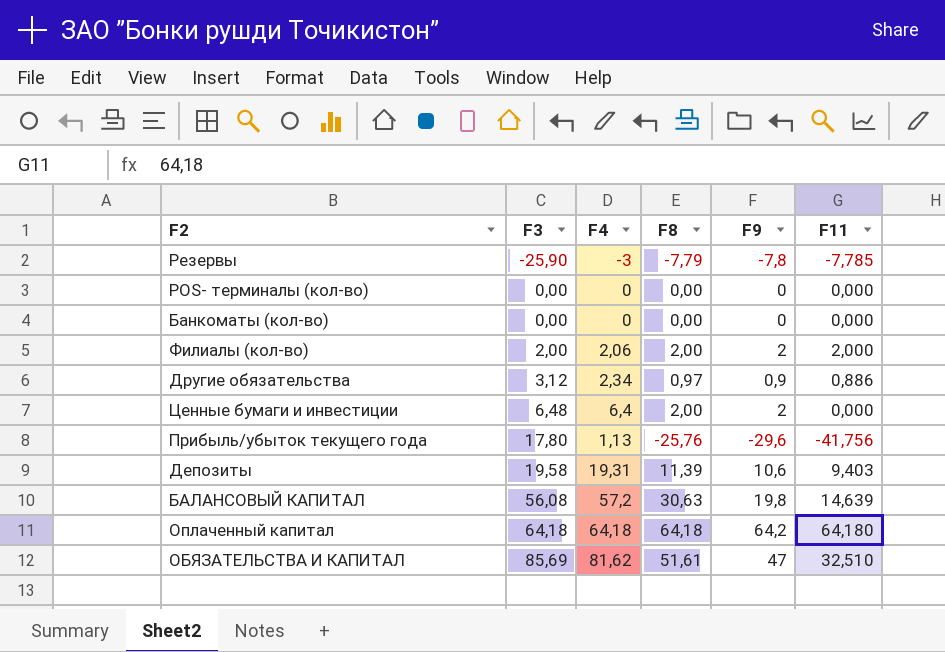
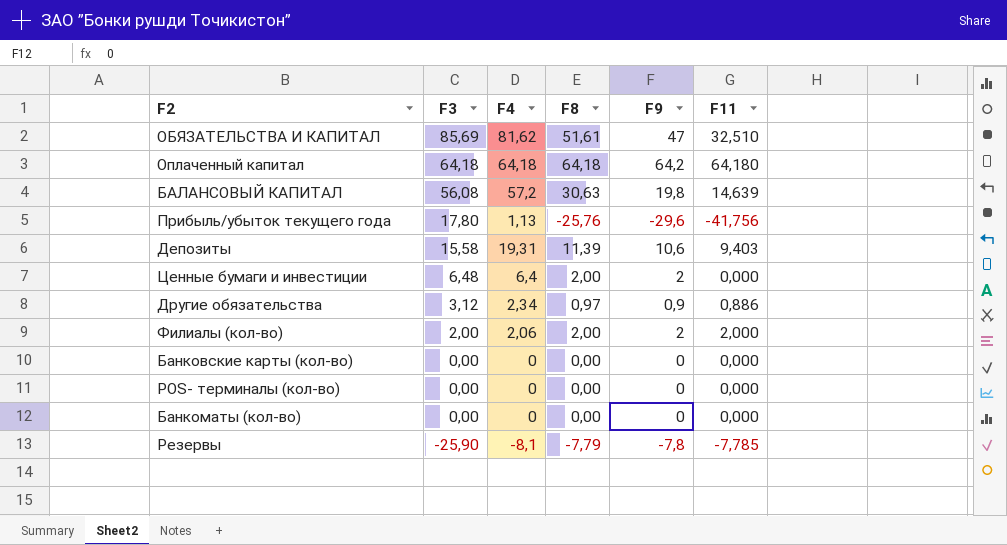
row order: F3 ascending -> F3 descending
Депозиты | F3: 19,58 -> 15,58
row Банковские карты (кол-во): none -> 0,00 | 0 | 0,00 | 0 | 0,000
Резервы | F4: -3 -> -8,1

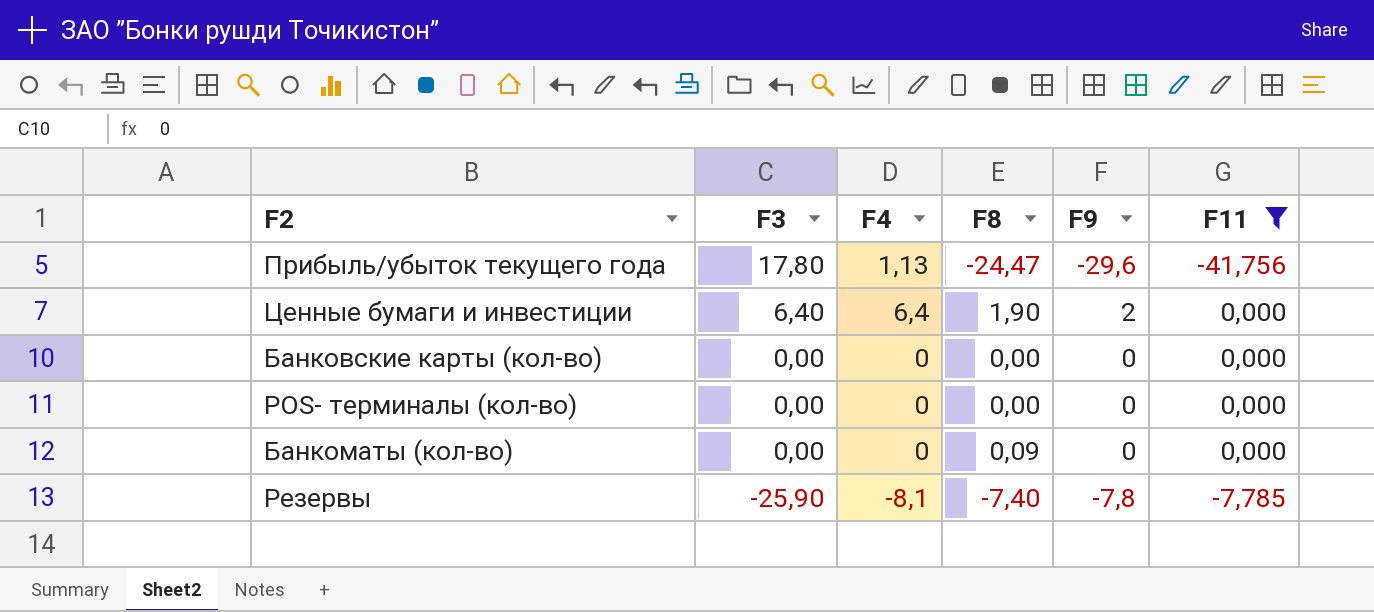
filter: none -> F11 <= 0,000
Прибыль/убыток текущего года | F8: -25,76 -> -24,47
Ценные бумаги и инвестиции | F3: 6,48 -> 6,40
Ценные бумаги и инвестиции | F8: 2,00 -> 1,90
Банкоматы (кол-во) | F8: 0,00 -> 0,09
Резервы | F8: -7,79 -> -7,40

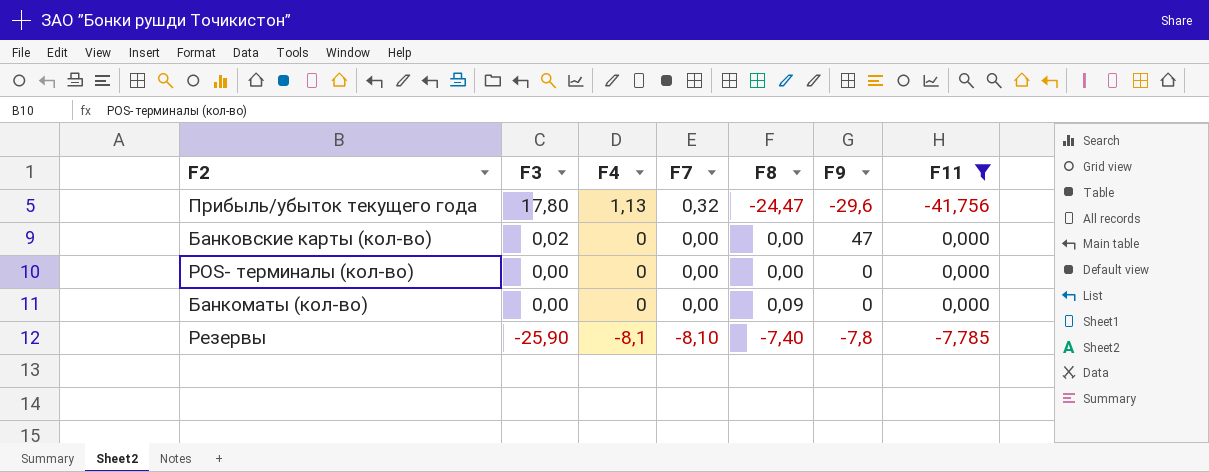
column F7 | position: none -> 4
row Ценные бумаги и инвестиции: 6,40 | 6,4 | 1,90 | 2 | 0,000 -> none
Банковские карты (кол-во) | F3: 0,00 -> 0,02
Банковские карты (кол-во) | F9: 0 -> 47

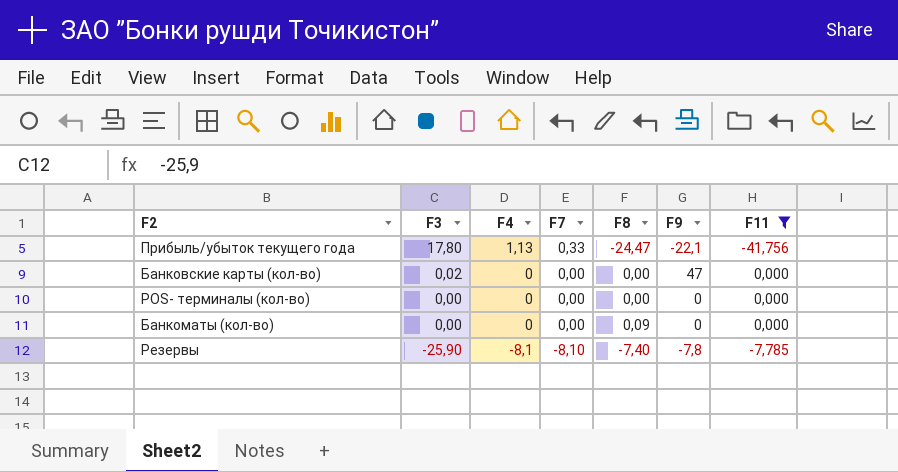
Прибыль/убыток текущего года | F7: 0,32 -> 0,33
Прибыль/убыток текущего года | F9: -29,6 -> -22,1

